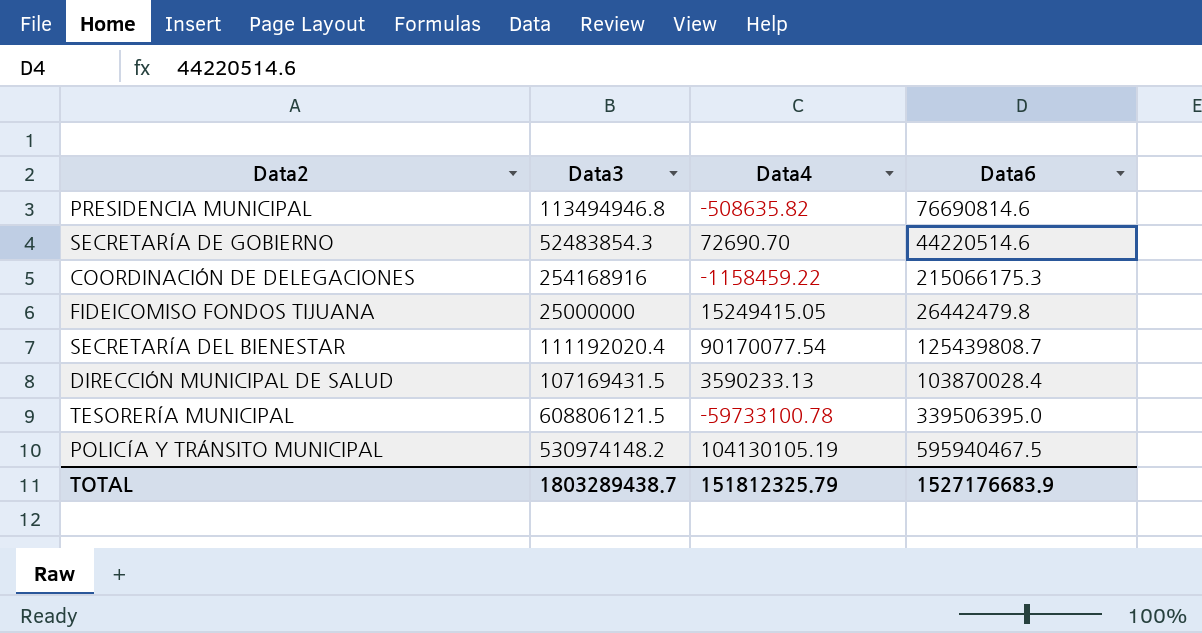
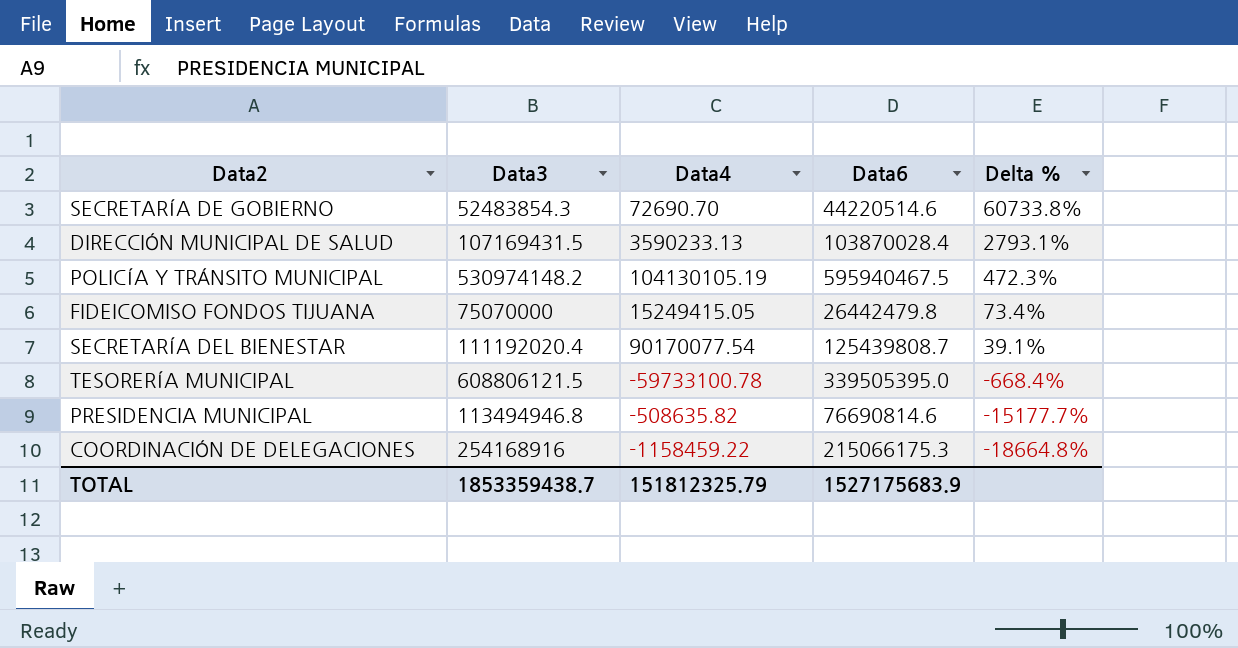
row order: none -> Delta % descending
column Delta % | formula: none -> ([Data6] - [Data4]) / [Data4]
FIDEICOMISO FONDOS TIJUANA | Data3: 25000000 -> 75070000
TESORERÍA MUNICIPAL | Data6: 339506395.0 -> 339505395.0
TOTAL | Data3: 1803289438.7 -> 1853359438.7
TOTAL | Data6: 1527176683.9 -> 1527175683.9

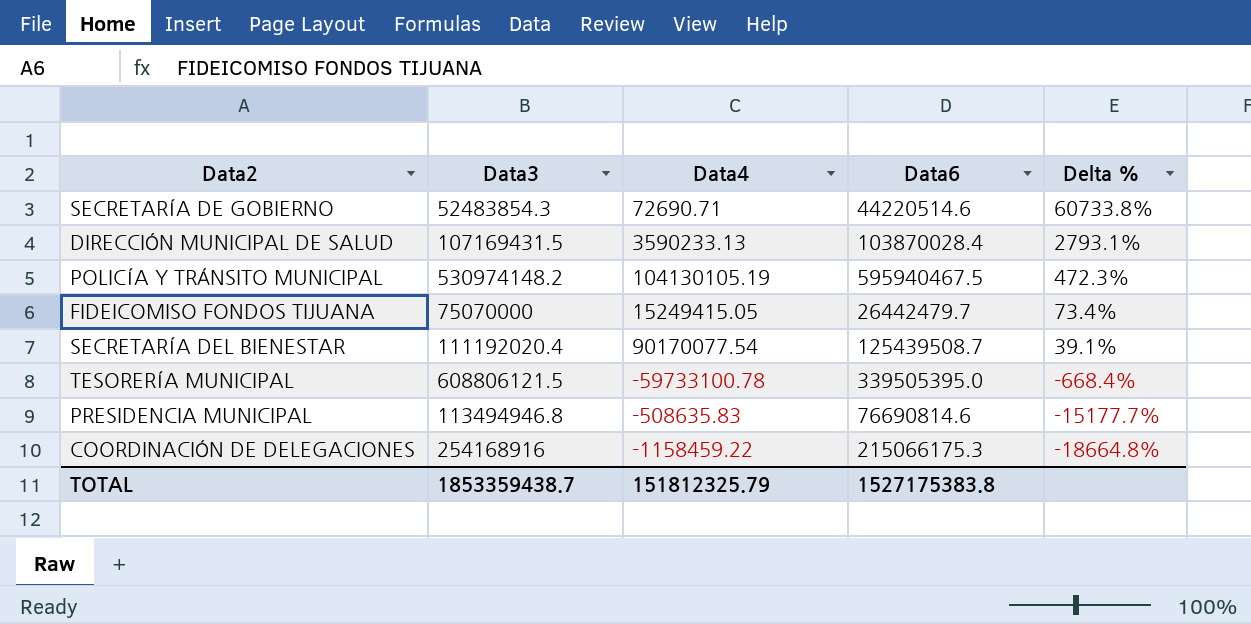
SECRETARÍA DE GOBIERNO | Data4: 72690.70 -> 72690.71
FIDEICOMISO FONDOS TIJUANA | Data6: 26442479.8 -> 26442479.7
SECRETARÍA DEL BIENESTAR | Data6: 125439808.7 -> 125439508.7
PRESIDENCIA MUNICIPAL | Data4: -508635.82 -> -508635.83
TOTAL | Data6: 1527175683.9 -> 1527175383.8

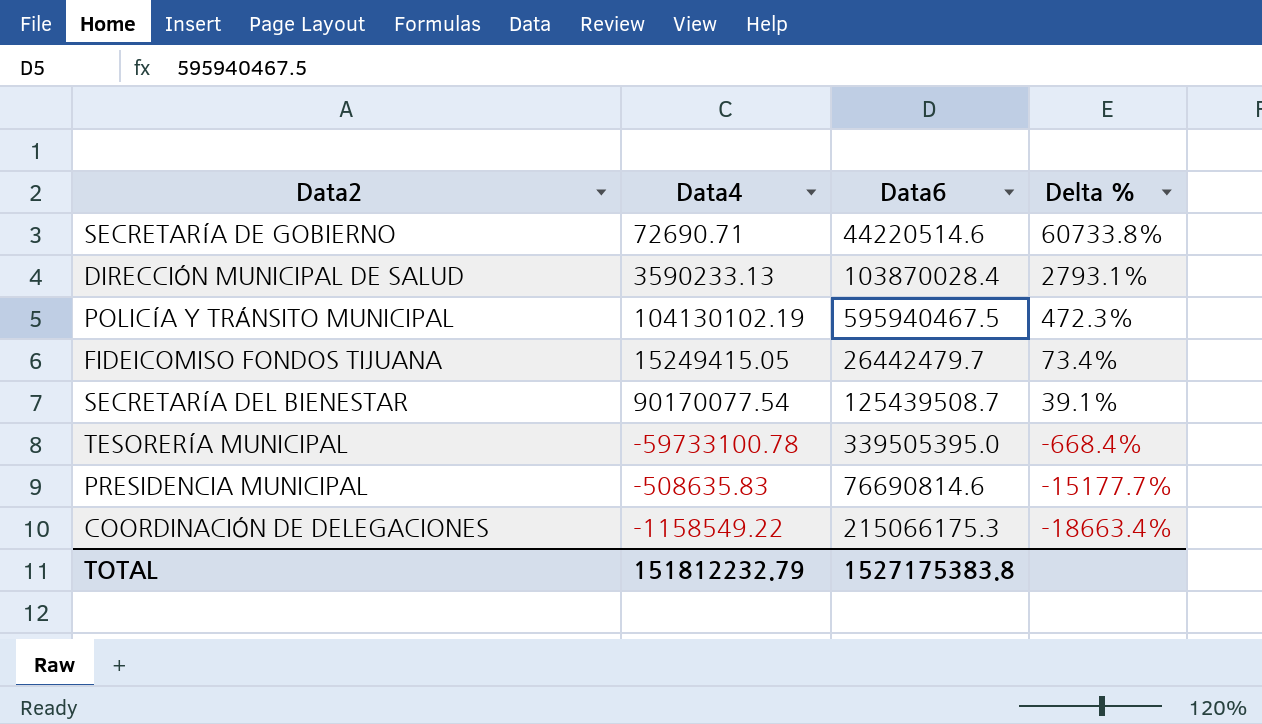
column Data3 | position: 2 -> none
POLICÍA Y TRÁNSITO MUNICIPAL | Data4: 104130105.19 -> 104130102.19
COORDINACIÓN DE DELEGACIONES | Data4: -1158459.22 -> -1158549.22
COORDINACIÓN DE DELEGACIONES | Delta %: -18664.8% -> -18663.4%
TOTAL | Data4: 151812325.79 -> 151812232.79

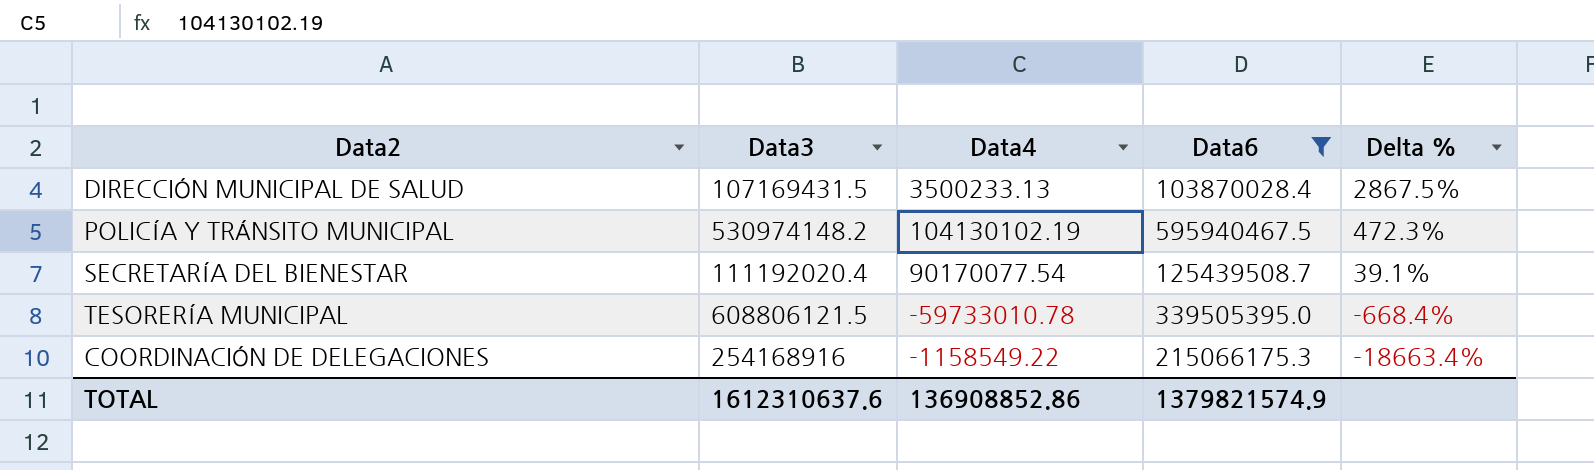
filter: none -> Data6 >= 103870028.4
column Data3 | position: none -> 2
DIRECCIÓN MUNICIPAL DE SALUD | Data4: 3590233.13 -> 3500233.13
DIRECCIÓN MUNICIPAL DE SALUD | Delta %: 2793.1% -> 2867.5%
TESORERÍA MUNICIPAL | Data4: -59733100.78 -> -59733010.78
TOTAL | Data4: 151812232.79 -> 136908852.86
TOTAL | Data6: 1527175383.8 -> 1379821574.9

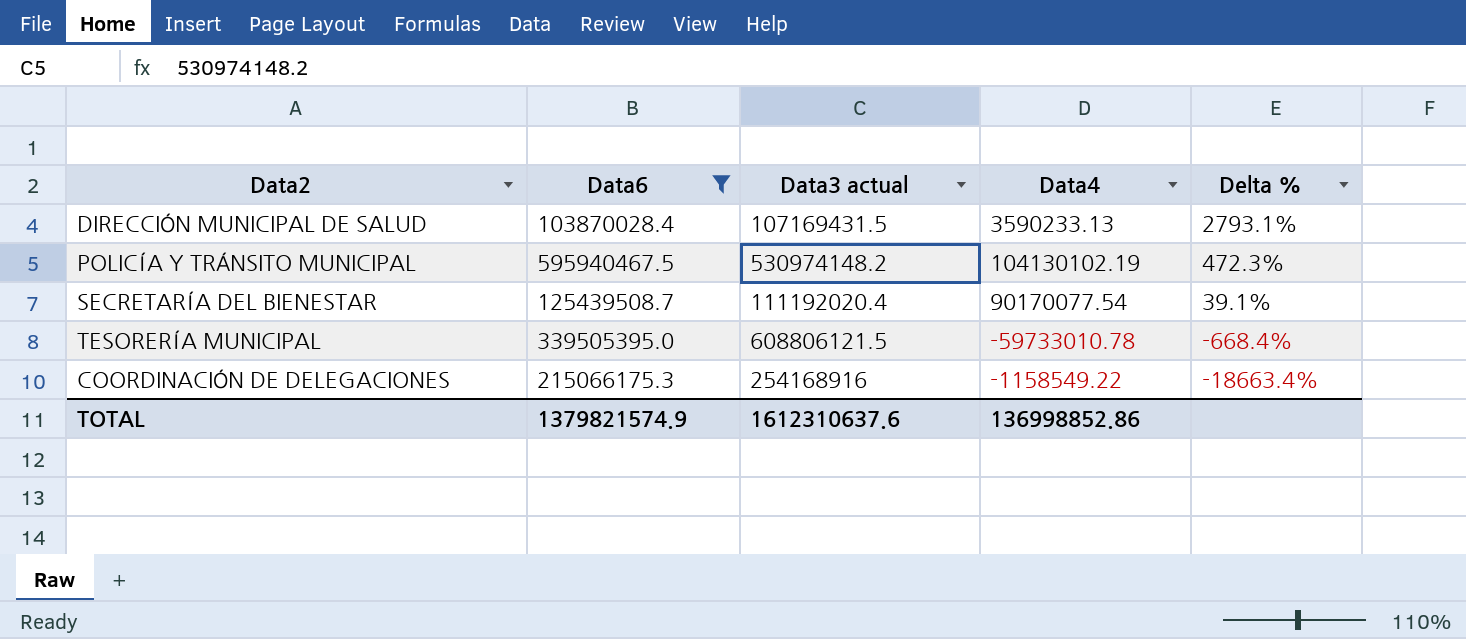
column Data6 | position: 4 -> 2
column name: Data3 -> Data3 actual
DIRECCIÓN MUNICIPAL DE SALUD | Data4: 3500233.13 -> 3590233.13
DIRECCIÓN MUNICIPAL DE SALUD | Delta %: 2867.5% -> 2793.1%
TOTAL | Data4: 136908852.86 -> 136998852.86

